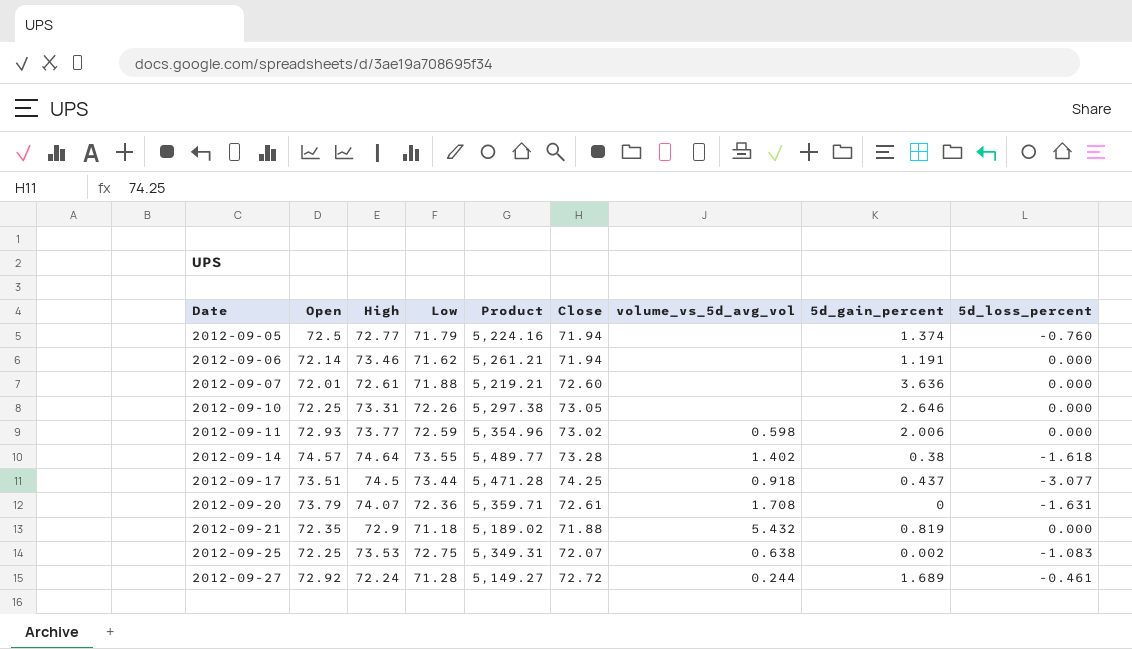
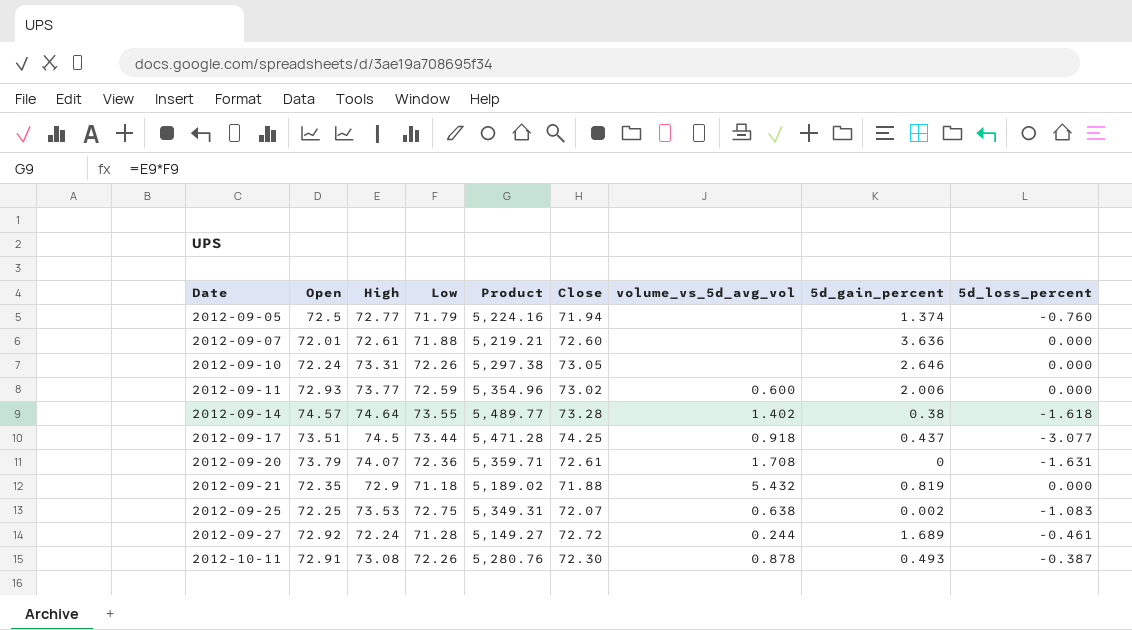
row 2012-09-06: 72.14 | 73.46 | 71.62 | 5,261.21 | 71.94 | none | 1.191 | 0.000 -> none
2012-09-10 | Open: 72.25 -> 72.24
2012-09-11 | volume_vs_5d_avg_vol: 0.598 -> 0.600
row 2012-10-11: none -> 72.91 | 73.08 | 72.26 | 5,280.76 | 72.30 | 0.878 | 0.493 | -0.387

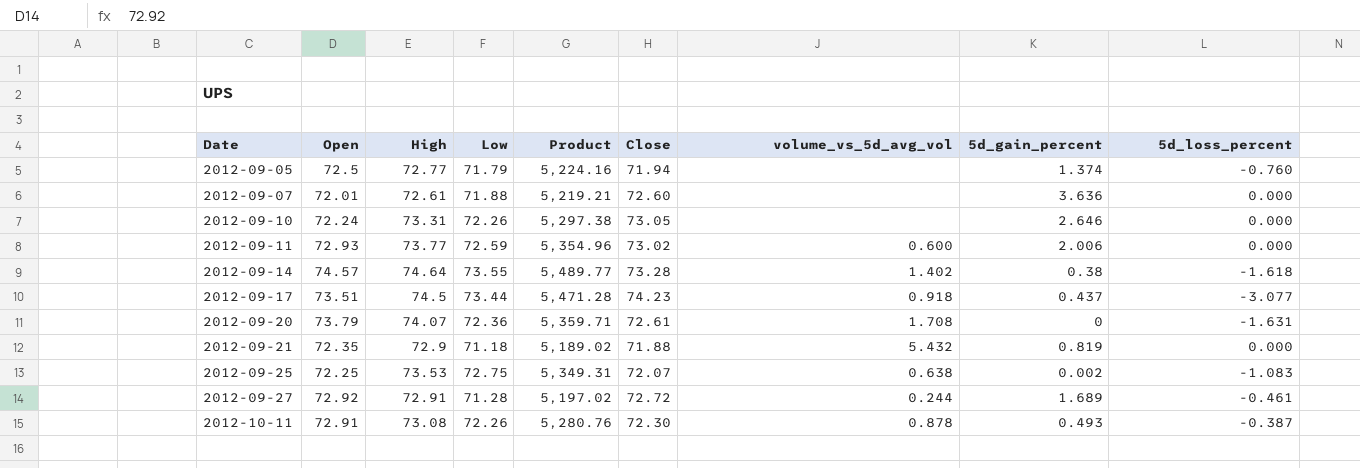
2012-09-17 | Close: 74.25 -> 74.23
2012-09-27 | High: 72.24 -> 72.91
2012-09-27 | Product: 5,149.27 -> 5,197.02

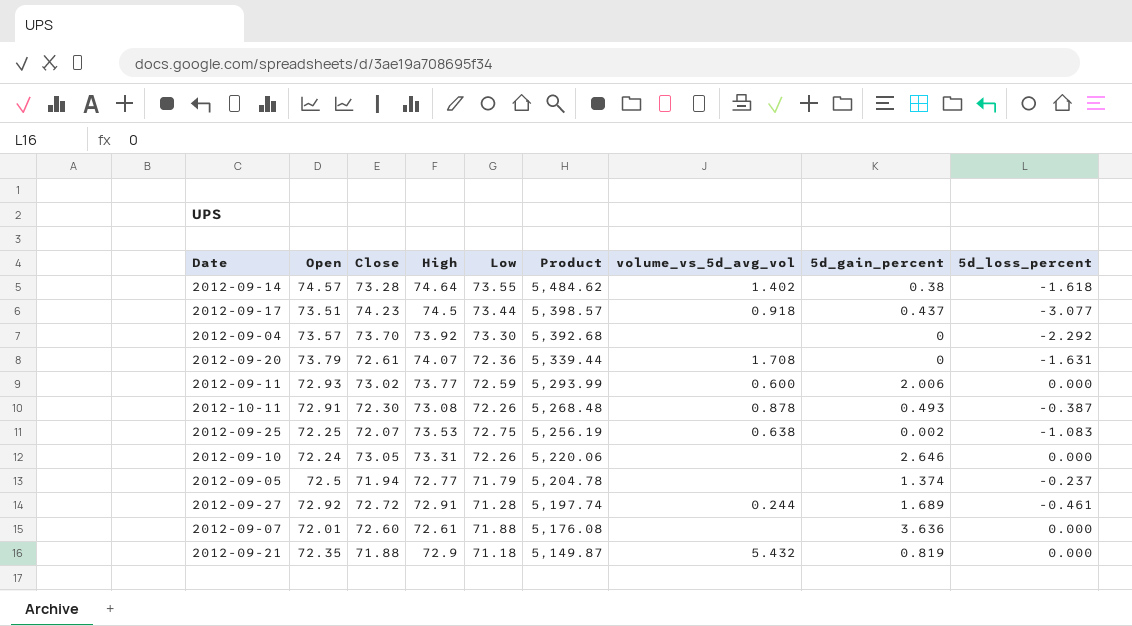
row order: Date ascending -> Product descending
column Close | position: 6 -> 3
column Product | formula: [High] * [Low] -> [Open] * [Low]
row 2012-09-04: none -> 73.57 | 73.70 | 73.92 | 73.30 | 5,392.68 | none | 0 | -2.292
2012-09-05 | 5d_loss_percent: -0.760 -> -0.237

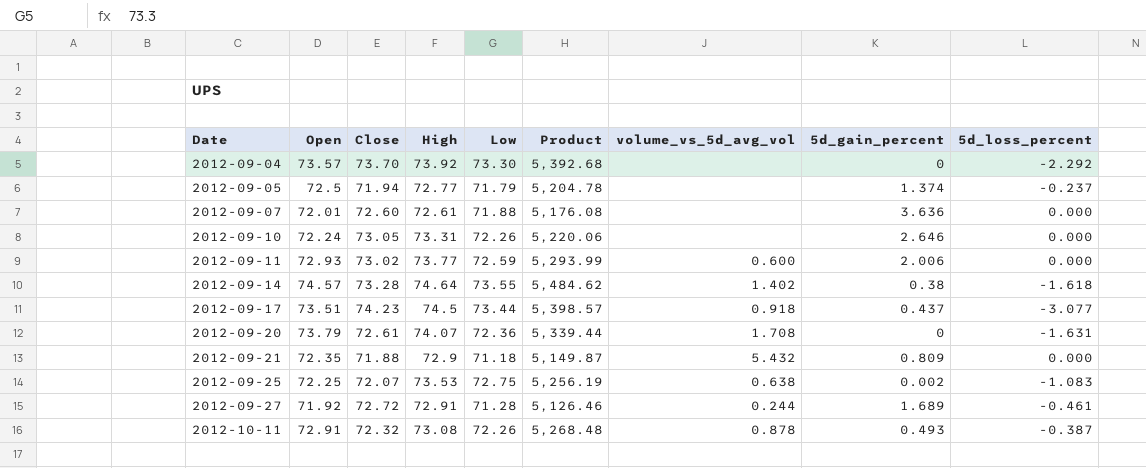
row order: Product descending -> Date ascending
2012-09-21 | 5d_gain_percent: 0.819 -> 0.809
2012-09-27 | Open: 72.92 -> 71.92
2012-09-27 | Product: 5,197.74 -> 5,126.46
2012-10-11 | Close: 72.30 -> 72.32

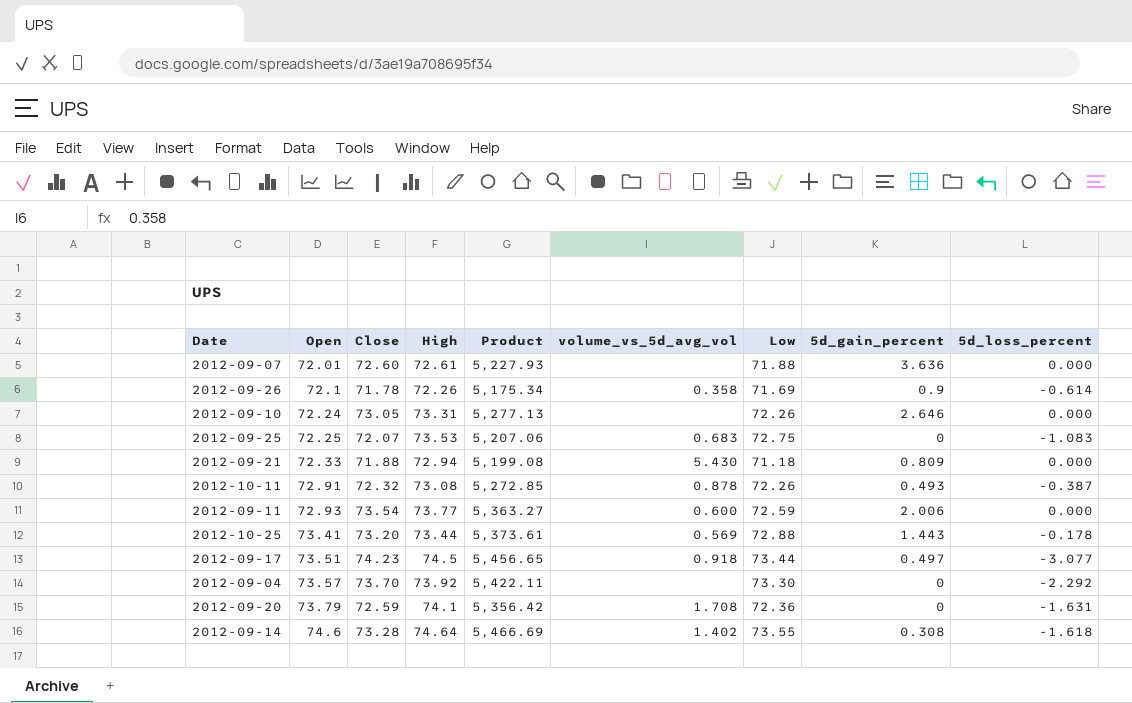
row order: Date ascending -> Open ascending
column Product | formula: [Open] * [Low] -> [Open] * [Close]
column Low | position: 5 -> 7
row 2012-09-05: 72.5 | 71.94 | 72.77 | 71.79 | 5,204.78 | none | 1.374 | -0.237 -> none
row 2012-09-27: 71.92 | 72.72 | 72.91 | 71.28 | 5,126.46 | 0.244 | 1.689 | -0.461 -> none
row 2012-09-26: none -> 72.1 | 71.78 | 72.26 | 5,175.34 | 0.358 | 71.69 | 0.9 | -0.614
2012-09-25 | volume_vs_5d_avg_vol: 0.638 -> 0.683
2012-09-25 | 5d_gain_percent: 0.002 -> 0
2012-09-21 | Open: 72.35 -> 72.33
2012-09-21 | High: 72.9 -> 72.94
2012-09-21 | volume_vs_5d_avg_vol: 5.432 -> 5.430
2012-09-11 | Close: 73.02 -> 73.54
row 2012-10-25: none -> 73.41 | 73.20 | 73.44 | 5,373.61 | 0.569 | 72.88 | 1.443 | -0.178
2012-09-17 | 5d_gain_percent: 0.437 -> 0.497
2012-09-20 | Close: 72.61 -> 72.59
2012-09-20 | High: 74.07 -> 74.1
2012-09-14 | Open: 74.57 -> 74.6
2012-09-14 | 5d_gain_percent: 0.38 -> 0.308

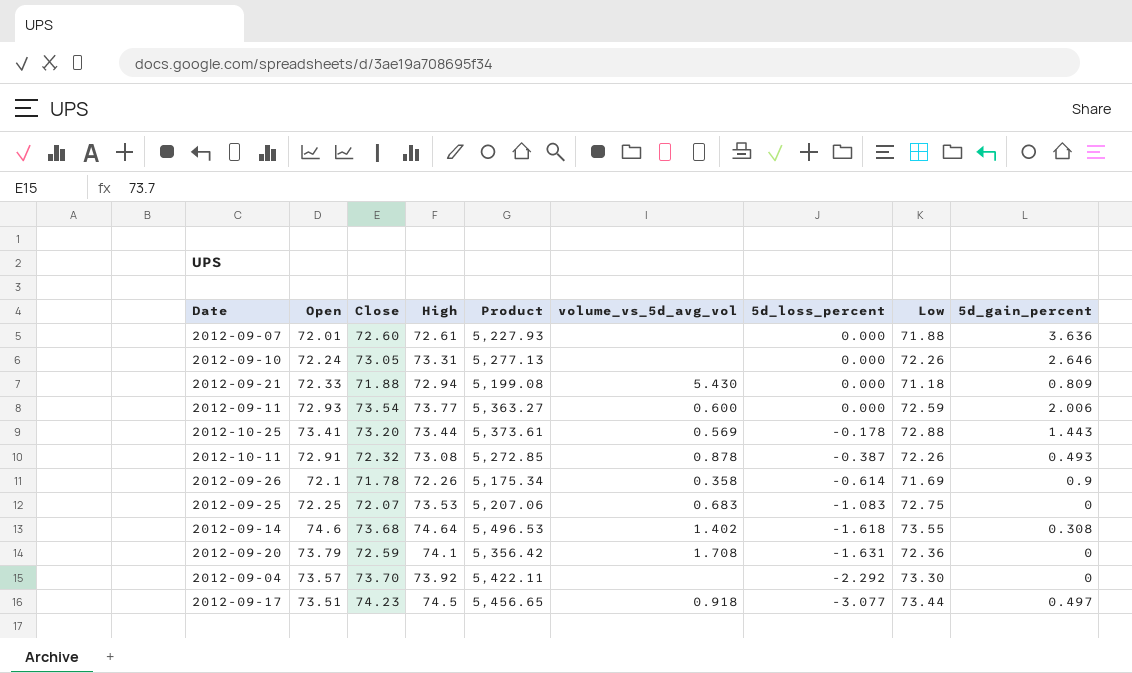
row order: Open ascending -> 5d_loss_percent descending
column 5d_loss_percent | position: 9 -> 7
2012-09-14 | Close: 73.28 -> 73.68
2012-09-14 | Product: 5,466.69 -> 5,496.53

